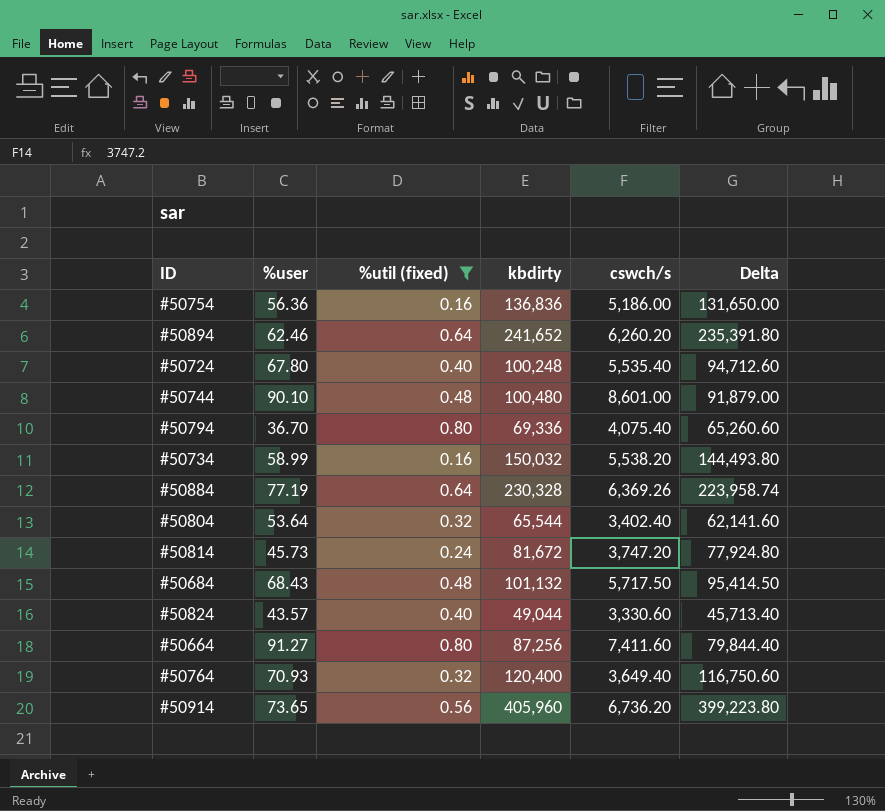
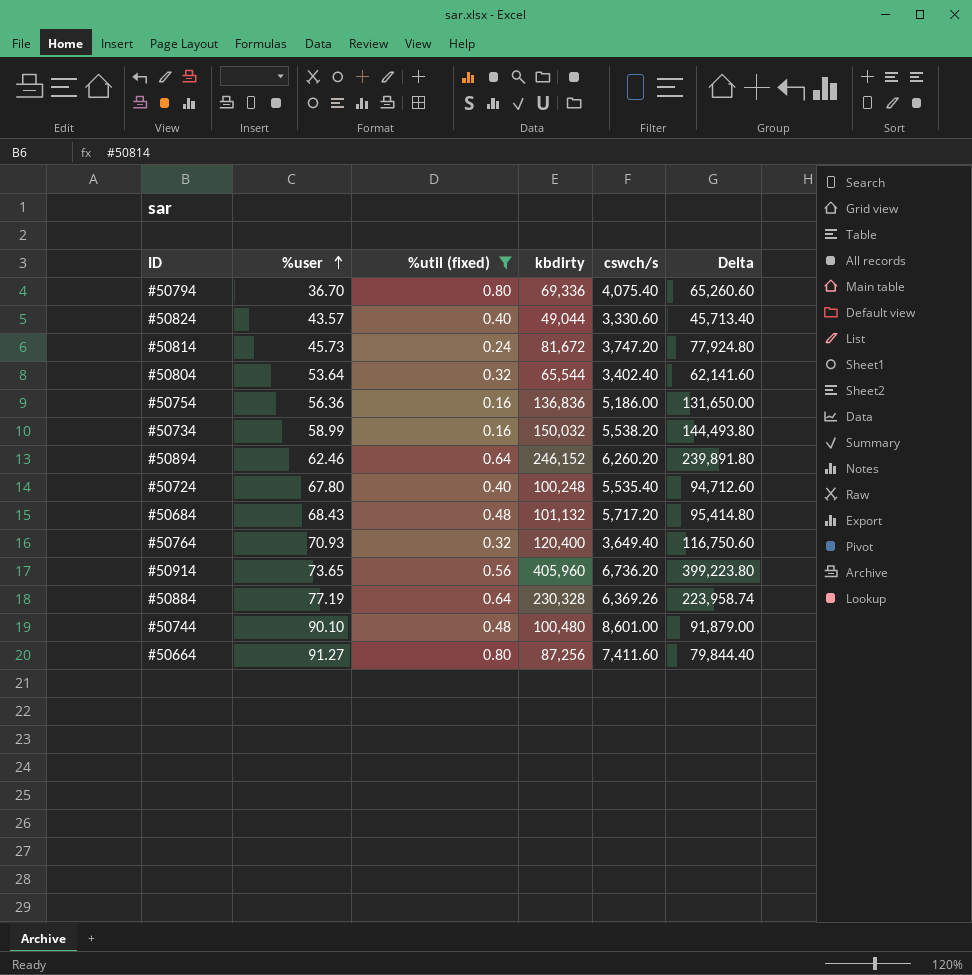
row order: none -> %user ascending
#50894 | kbdirty: 241,652 -> 246,152
#50894 | Delta: 235,391.80 -> 239,891.80
#50684 | cswch/s: 5,717.50 -> 5,717.20
#50684 | Delta: 95,414.50 -> 95,414.80

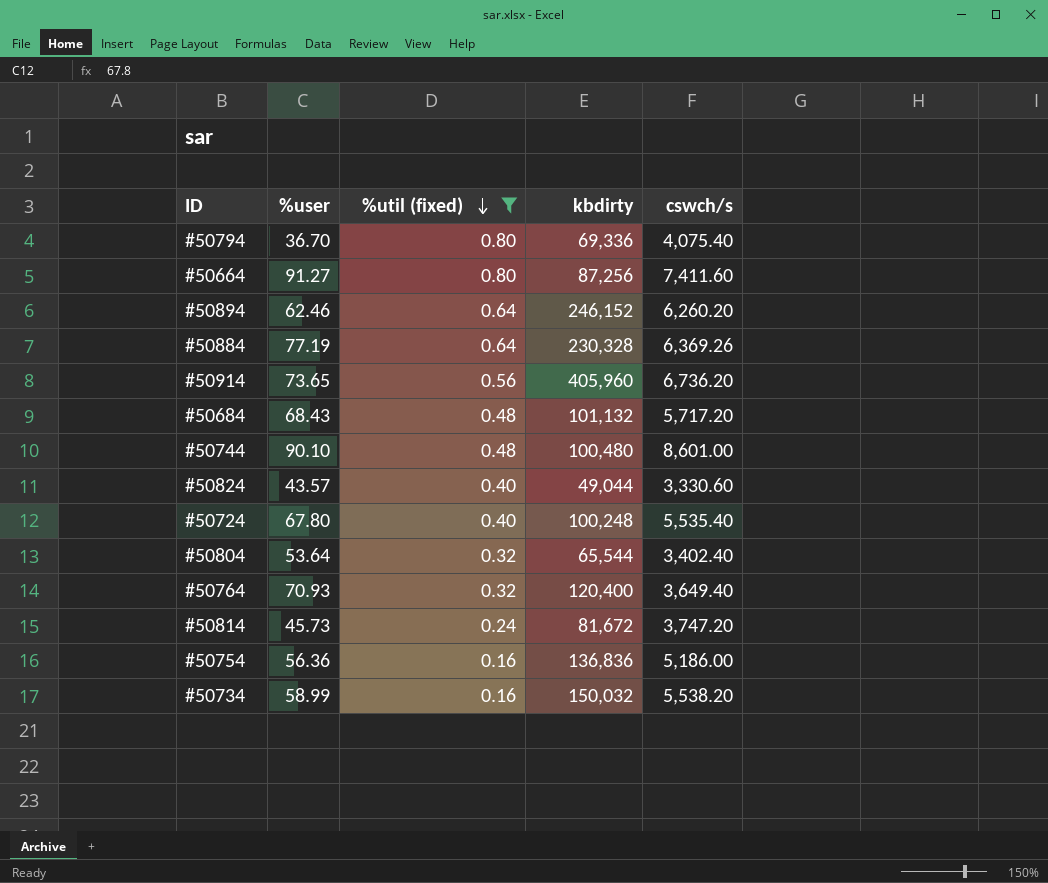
row order: %user ascending -> %util (fixed) descending
column Delta | formula: [kbdirty] - [cswch/s] -> none

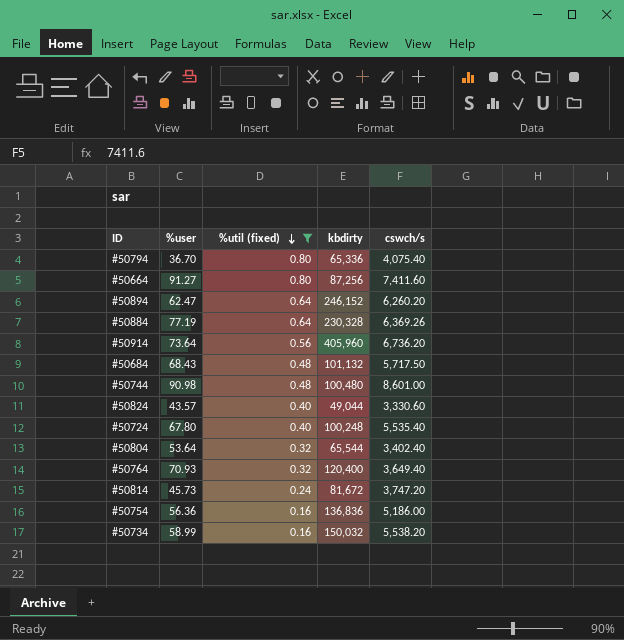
#50794 | kbdirty: 69,336 -> 65,336
#50894 | %user: 62.46 -> 62.47
#50914 | %user: 73.65 -> 73.64
#50684 | cswch/s: 5,717.20 -> 5,717.50
#50744 | %user: 90.10 -> 90.98

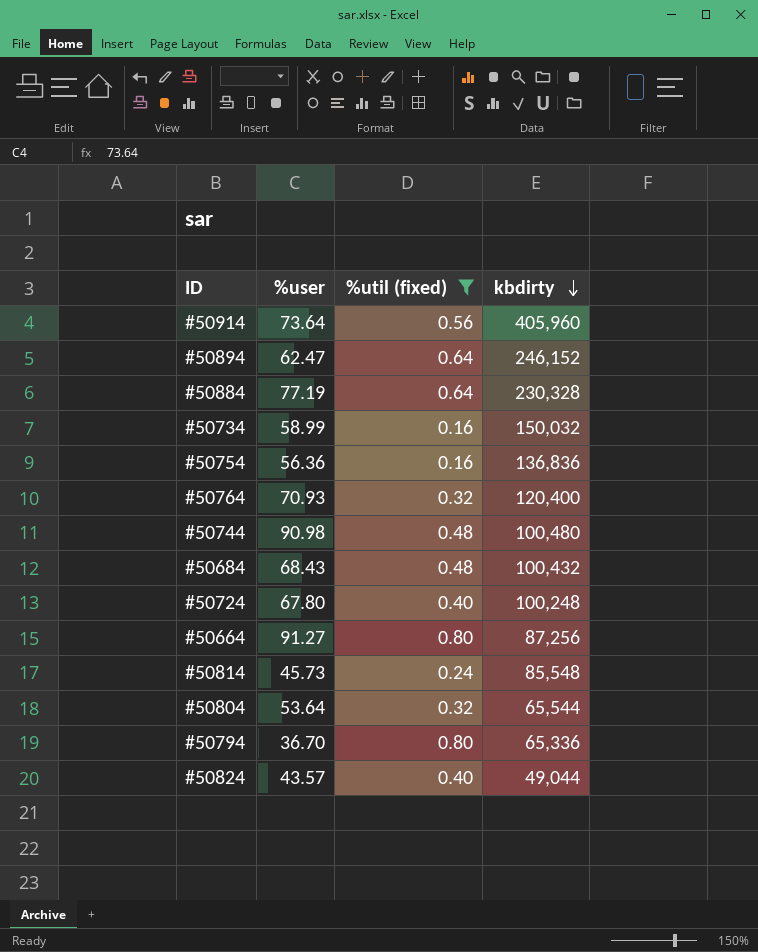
row order: %util (fixed) descending -> kbdirty descending
column cswch/s | position: 5 -> none
#50684 | kbdirty: 101,132 -> 100,432
#50814 | kbdirty: 81,672 -> 85,548

